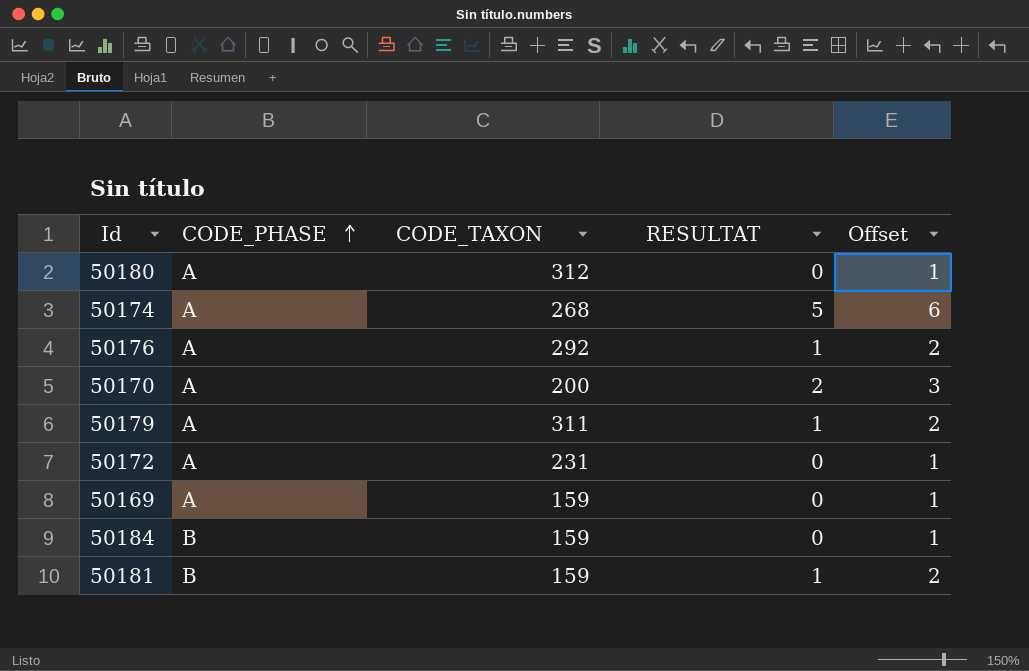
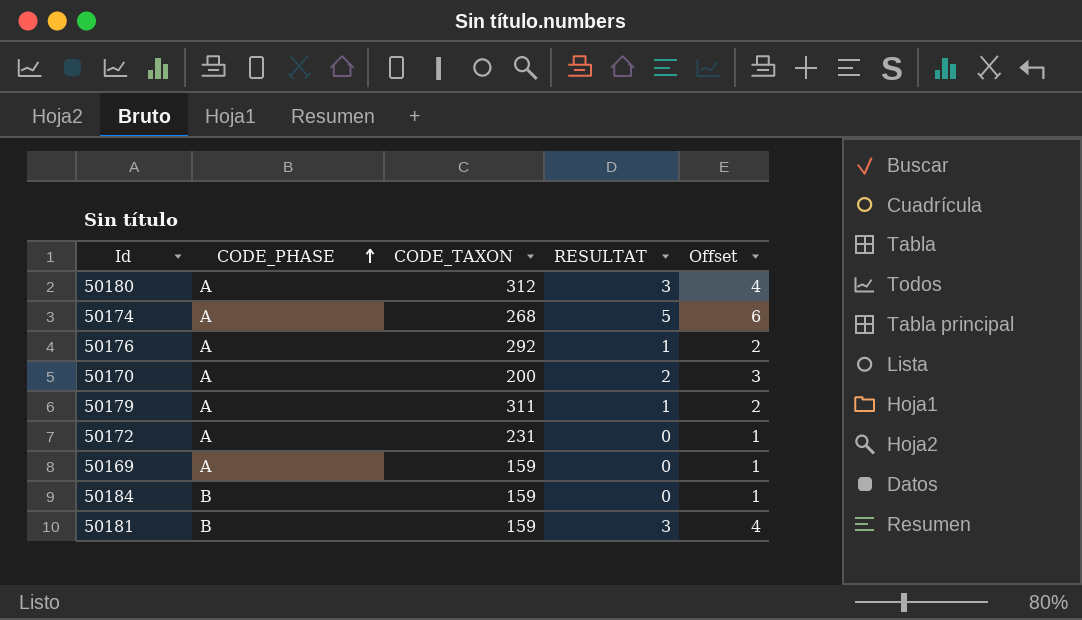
50180 | RESULTAT: 0 -> 3
50180 | Offset: 1 -> 4
50181 | RESULTAT: 1 -> 3
50181 | Offset: 2 -> 4

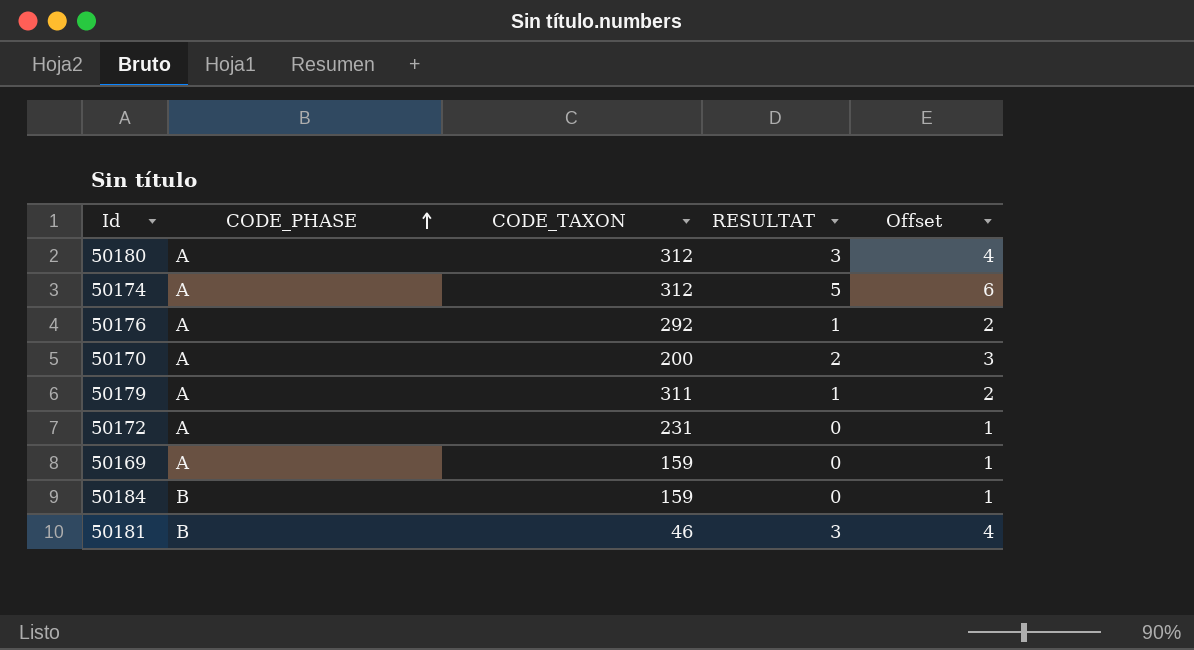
50174 | CODE_TAXON: 268 -> 312
50181 | CODE_TAXON: 159 -> 46

